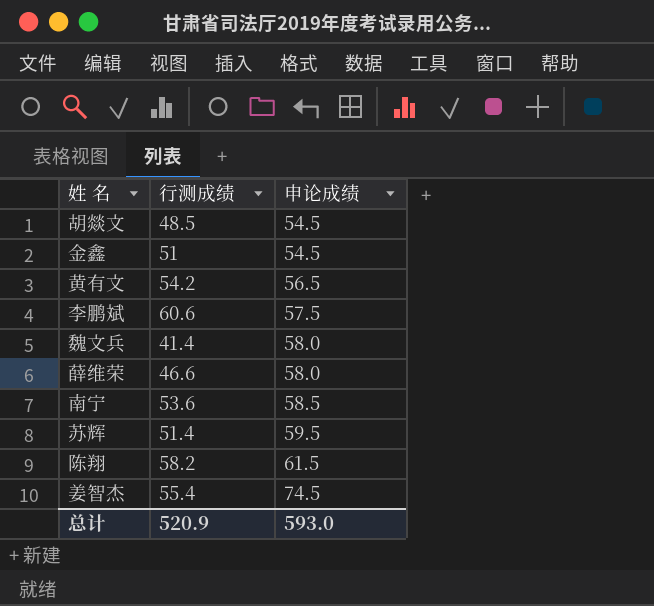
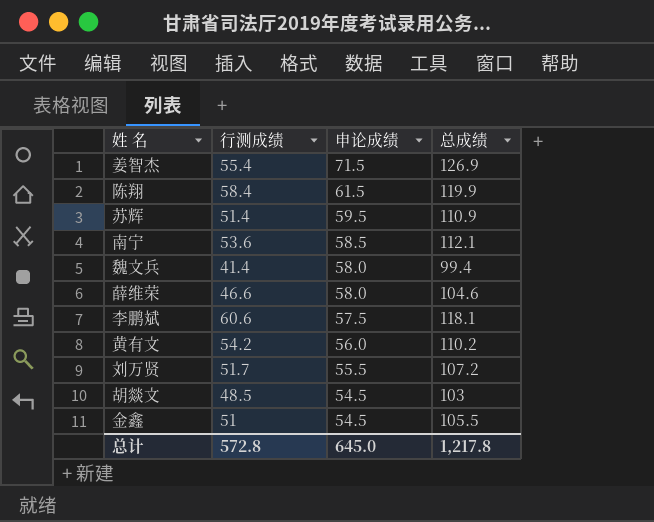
row order: 申论成绩 ascending -> 申论成绩 descending
column 总成绩 | formula: none -> [行测成绩] + [申论成绩]
姜智杰 | 申论成绩: 74.5 -> 71.5
陈翔 | 行测成绩: 58.2 -> 58.4
黄有文 | 申论成绩: 56.5 -> 56.0
row 刘万贤: none -> 51.7 | 55.5 | 107.2
总计 | 行测成绩: 520.9 -> 572.8
总计 | 申论成绩: 593.0 -> 645.0

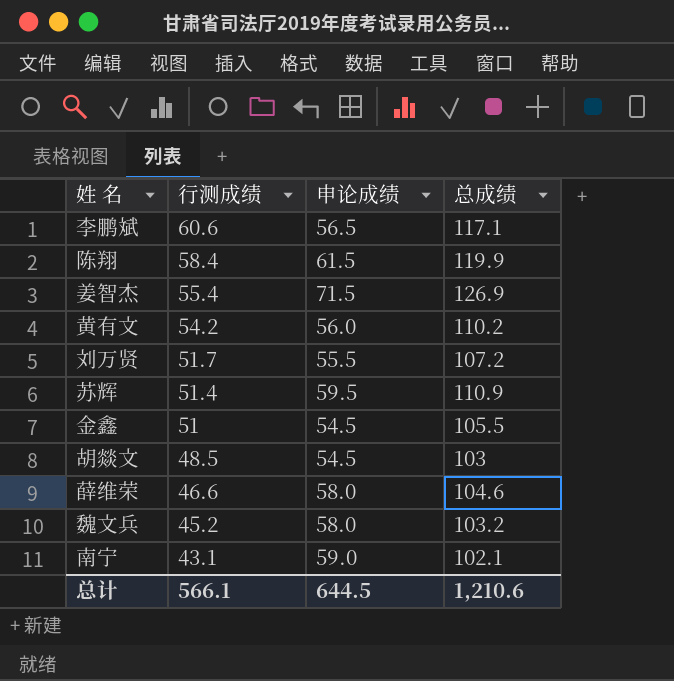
row order: 申论成绩 descending -> 行测成绩 descending
李鹏斌 | 申论成绩: 57.5 -> 56.5
李鹏斌 | 总成绩: 118.1 -> 117.1
魏文兵 | 行测成绩: 41.4 -> 45.2
魏文兵 | 总成绩: 99.4 -> 103.2
南宁 | 行测成绩: 53.6 -> 43.1
南宁 | 申论成绩: 58.5 -> 59.0
南宁 | 总成绩: 112.1 -> 102.1
总计 | 行测成绩: 572.8 -> 566.1
总计 | 申论成绩: 645.0 -> 644.5
总计 | 总成绩: 1,217.8 -> 1,210.6

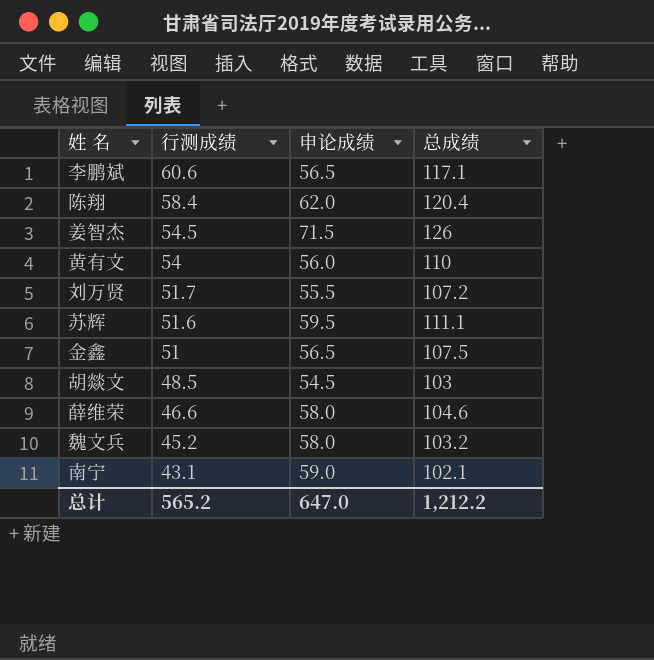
陈翔 | 申论成绩: 61.5 -> 62.0
陈翔 | 总成绩: 119.9 -> 120.4
姜智杰 | 行测成绩: 55.4 -> 54.5
姜智杰 | 总成绩: 126.9 -> 126
黄有文 | 行测成绩: 54.2 -> 54
黄有文 | 总成绩: 110.2 -> 110
苏辉 | 行测成绩: 51.4 -> 51.6
苏辉 | 总成绩: 110.9 -> 111.1
金鑫 | 申论成绩: 54.5 -> 56.5
金鑫 | 总成绩: 105.5 -> 107.5
总计 | 行测成绩: 566.1 -> 565.2
总计 | 申论成绩: 644.5 -> 647.0
总计 | 总成绩: 1,210.6 -> 1,212.2

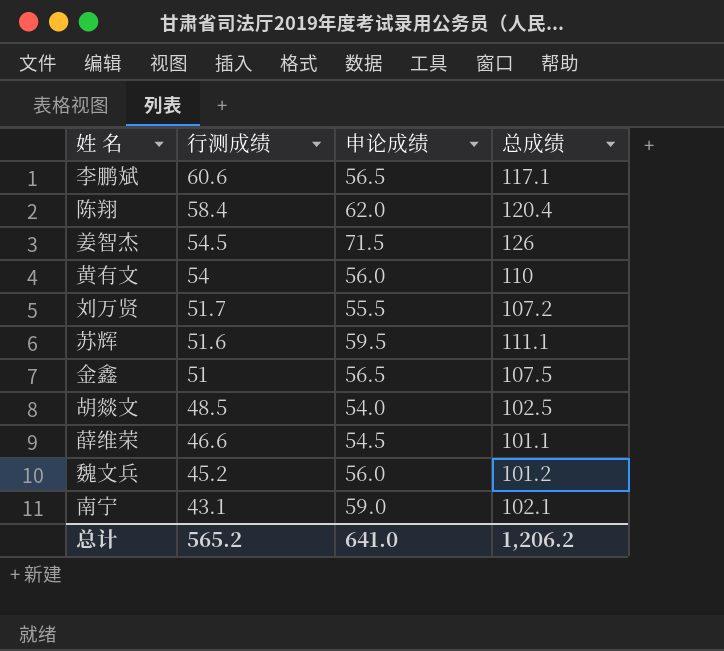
胡燚文 | 申论成绩: 54.5 -> 54.0
胡燚文 | 总成绩: 103 -> 102.5
薛维荣 | 申论成绩: 58.0 -> 54.5
薛维荣 | 总成绩: 104.6 -> 101.1
魏文兵 | 申论成绩: 58.0 -> 56.0
魏文兵 | 总成绩: 103.2 -> 101.2
总计 | 申论成绩: 647.0 -> 641.0
总计 | 总成绩: 1,212.2 -> 1,206.2

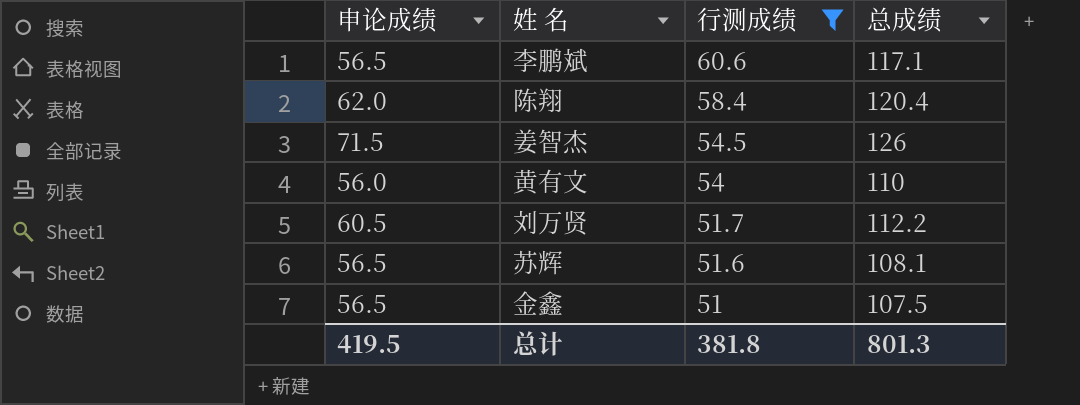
filter: none -> 行测成绩 >= 51
column 申论成绩 | position: 3 -> 1
刘万贤 | 申论成绩: 55.5 -> 60.5
刘万贤 | 总成绩: 107.2 -> 112.2
苏辉 | 申论成绩: 59.5 -> 56.5
苏辉 | 总成绩: 111.1 -> 108.1
总计 | 申论成绩: 641.0 -> 419.5
总计 | 行测成绩: 565.2 -> 381.8
总计 | 总成绩: 1,206.2 -> 801.3

